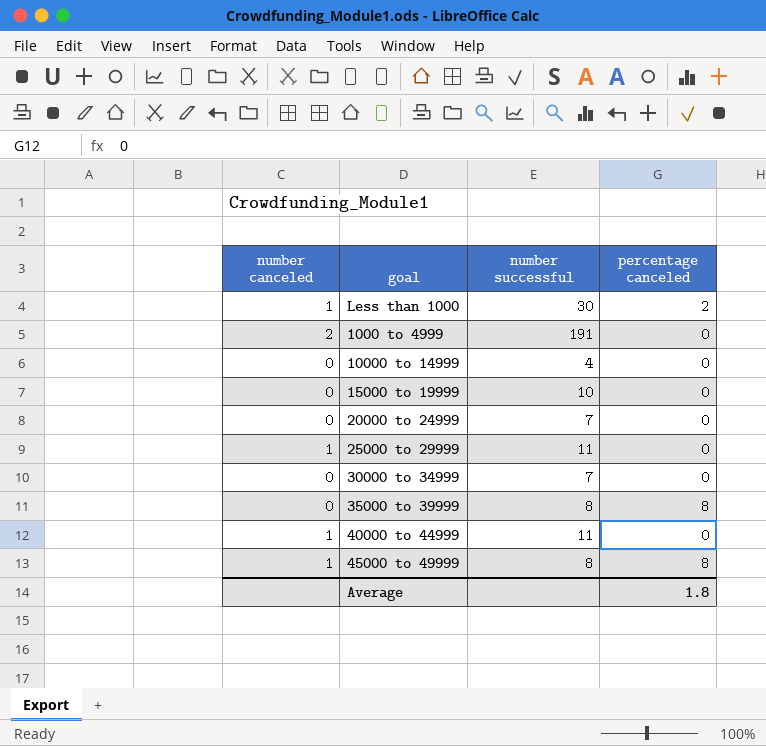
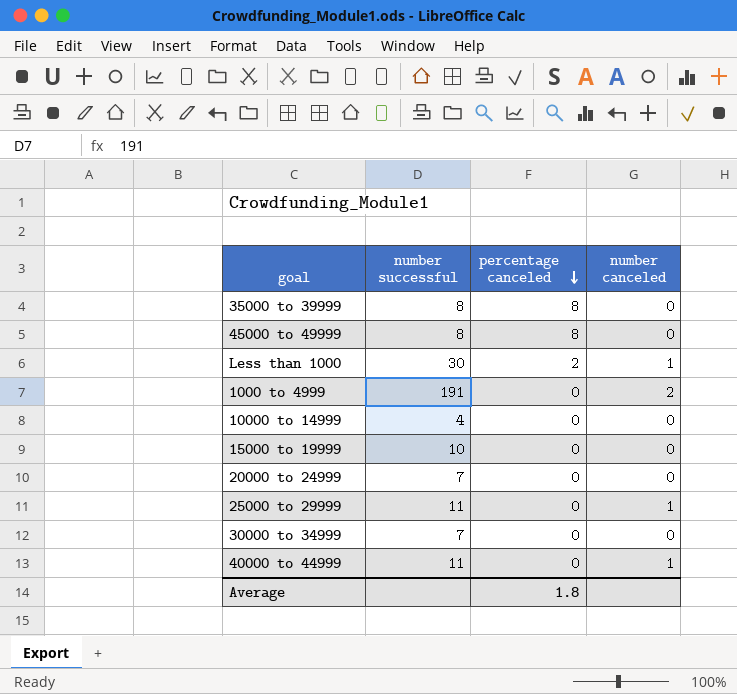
row order: none -> percentage canceled descending
column number canceled | position: 1 -> 4
45000 to 49999 | number canceled: 1 -> 0

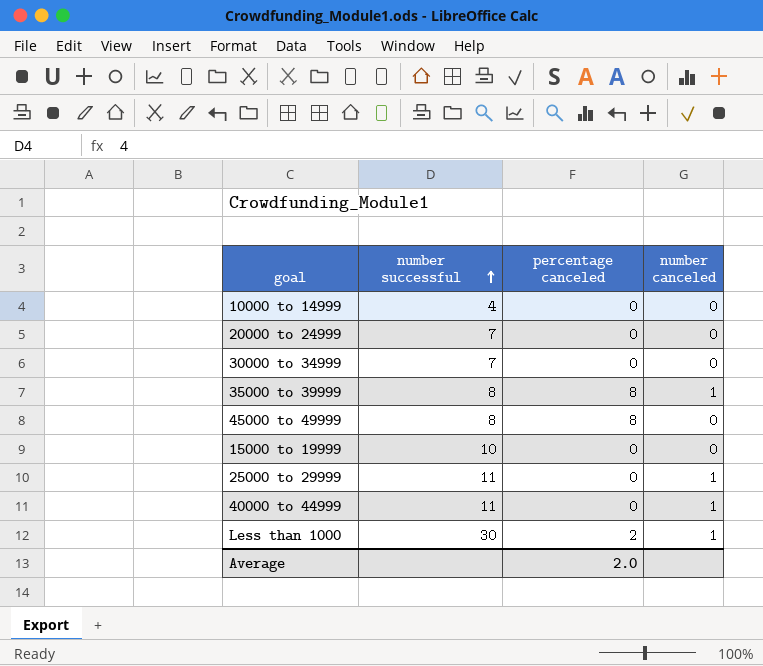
row order: percentage canceled descending -> number successful ascending
row 1000 to 4999: 191 | 0 | 2 -> none
35000 to 39999 | number canceled: 0 -> 1
Average | percentage canceled: 1.8 -> 2.0

